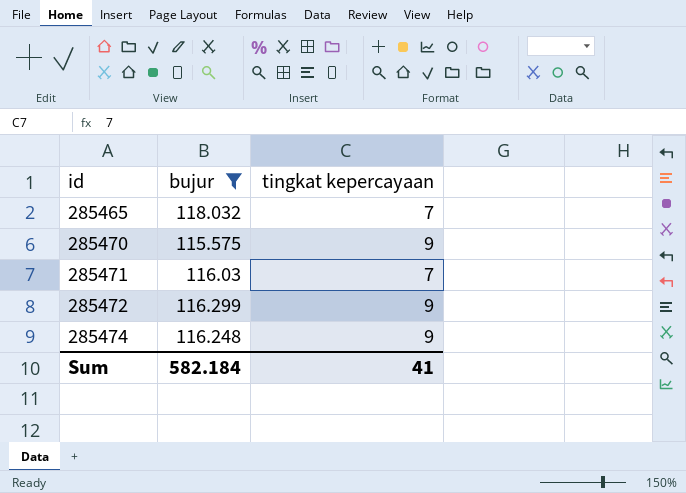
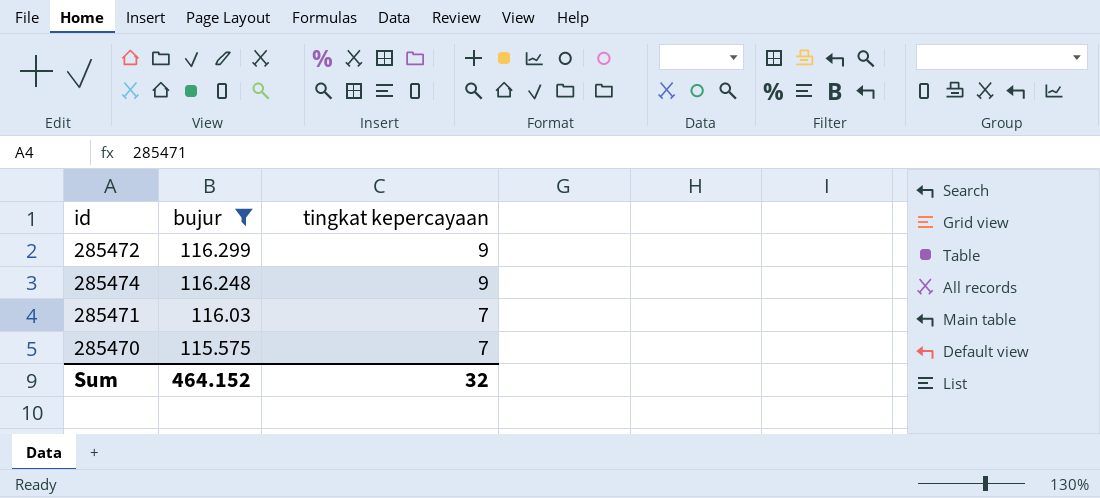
row order: id ascending -> bujur descending
row 285465: 118.032 | 7 -> none
285470 | tingkat kepercayaan: 9 -> 7
Sum | bujur: 582.184 -> 464.152
Sum | tingkat kepercayaan: 41 -> 32

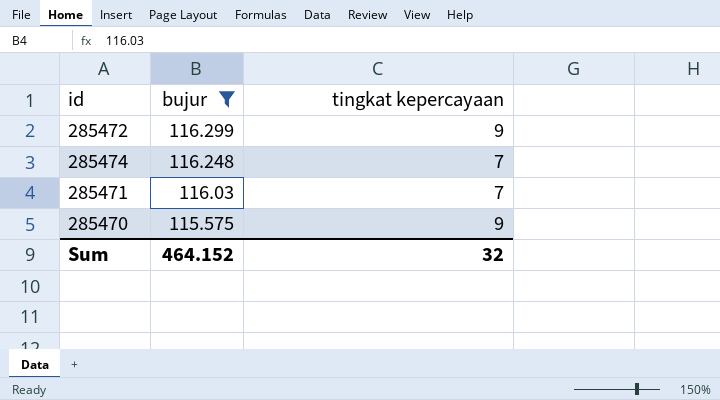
285474 | tingkat kepercayaan: 9 -> 7
285470 | tingkat kepercayaan: 7 -> 9

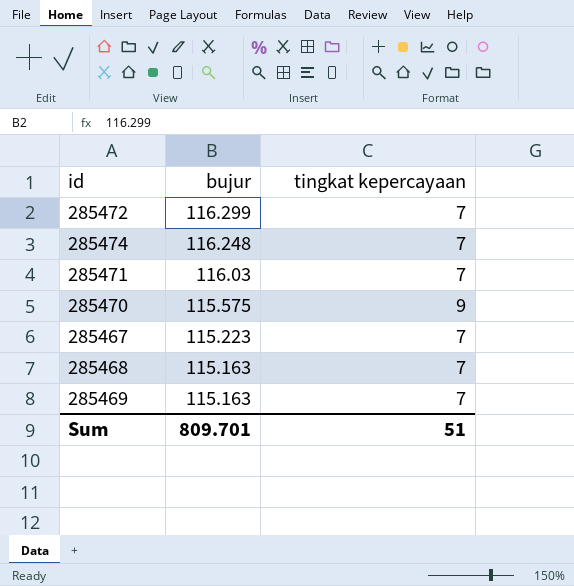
filter: bujur >= 115.575 -> none
285472 | tingkat kepercayaan: 9 -> 7
Sum | bujur: 464.152 -> 809.701
Sum | tingkat kepercayaan: 32 -> 51

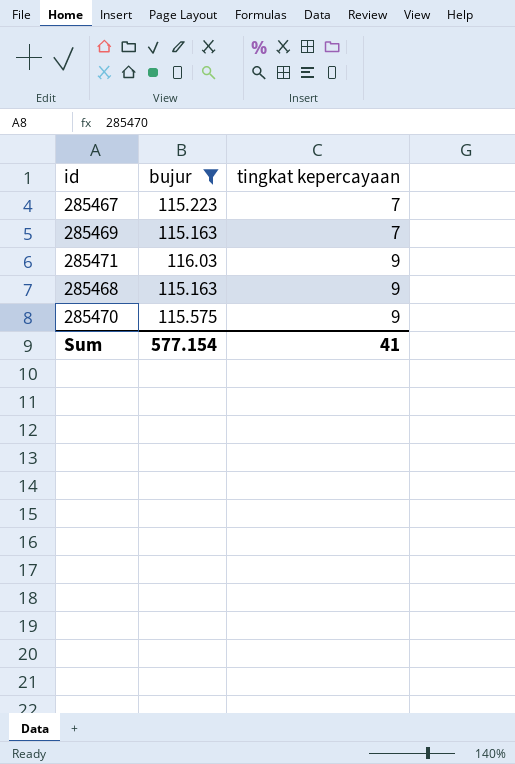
filter: none -> bujur <= 116.03
row order: bujur descending -> tingkat kepercayaan ascending
285471 | tingkat kepercayaan: 7 -> 9
285468 | tingkat kepercayaan: 7 -> 9
Sum | bujur: 809.701 -> 577.154
Sum | tingkat kepercayaan: 51 -> 41

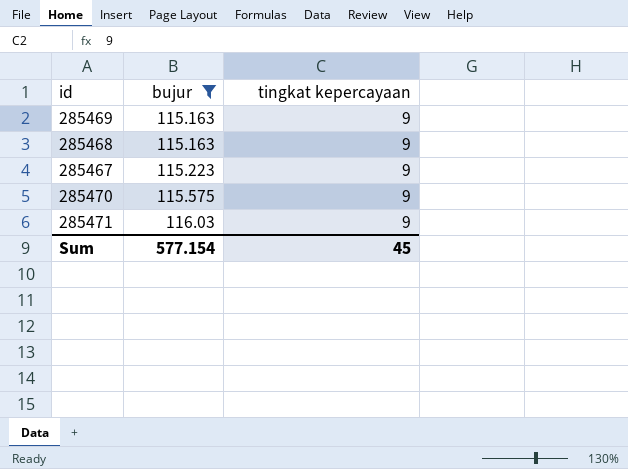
row order: tingkat kepercayaan ascending -> bujur ascending
285469 | tingkat kepercayaan: 7 -> 9
285467 | tingkat kepercayaan: 7 -> 9
Sum | tingkat kepercayaan: 41 -> 45

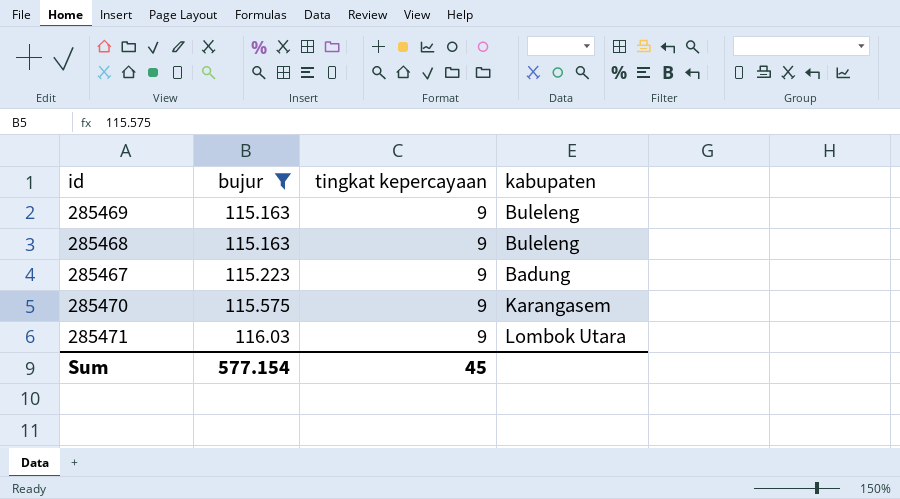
column kabupaten | position: none -> 4

